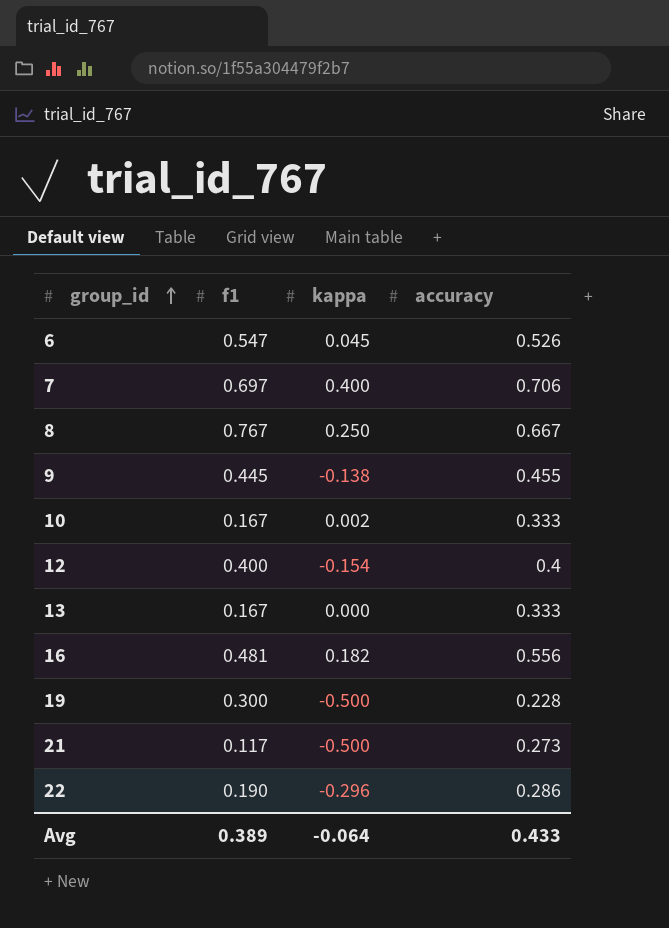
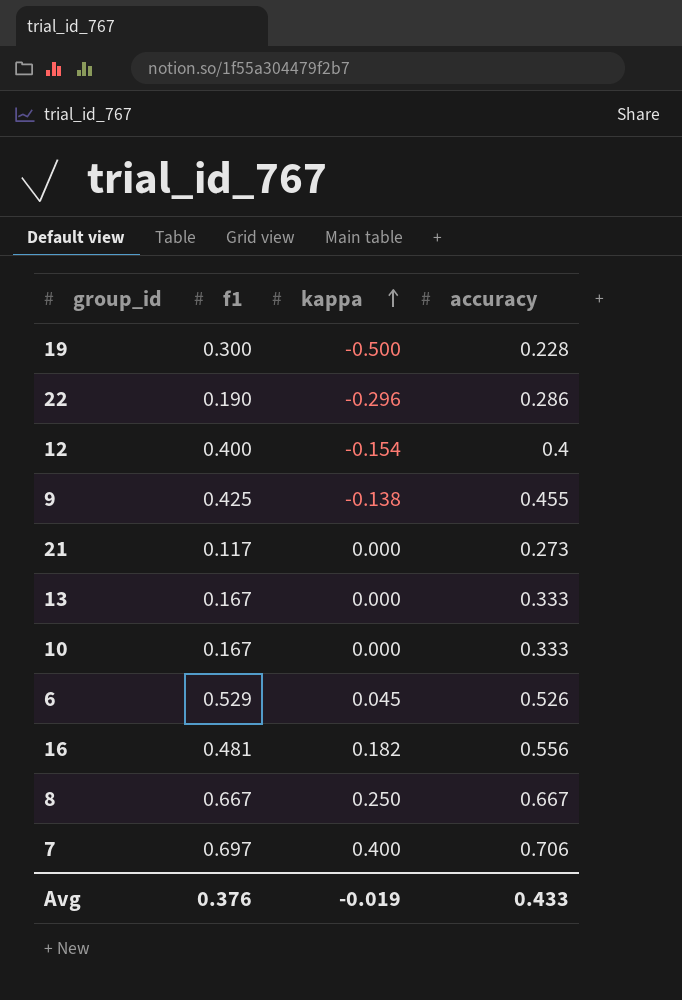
row order: group_id ascending -> kappa ascending
9 | f1: 0.445 -> 0.425
21 | kappa: -0.500 -> 0.000
10 | kappa: 0.002 -> 0.000
6 | f1: 0.547 -> 0.529
8 | f1: 0.767 -> 0.667
Avg | f1: 0.389 -> 0.376
Avg | kappa: -0.064 -> -0.019

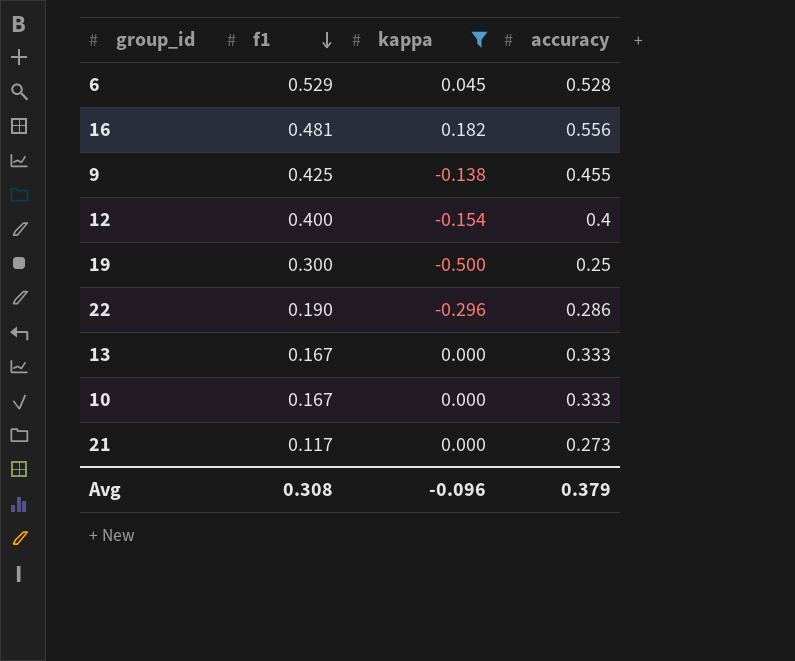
filter: none -> kappa <= 0.182
row order: kappa ascending -> f1 descending
6 | accuracy: 0.526 -> 0.528
19 | accuracy: 0.228 -> 0.25
Avg | f1: 0.376 -> 0.308
Avg | kappa: -0.019 -> -0.096
Avg | accuracy: 0.433 -> 0.379

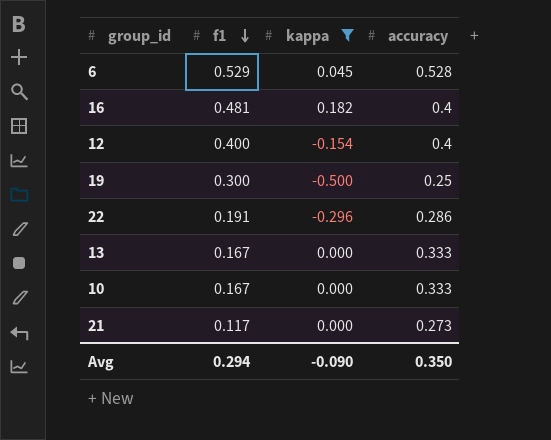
row 9: 0.425 | -0.138 | 0.455 -> none
16 | accuracy: 0.556 -> 0.4
22 | f1: 0.190 -> 0.191
Avg | f1: 0.308 -> 0.294
Avg | kappa: -0.096 -> -0.090
Avg | accuracy: 0.379 -> 0.350

